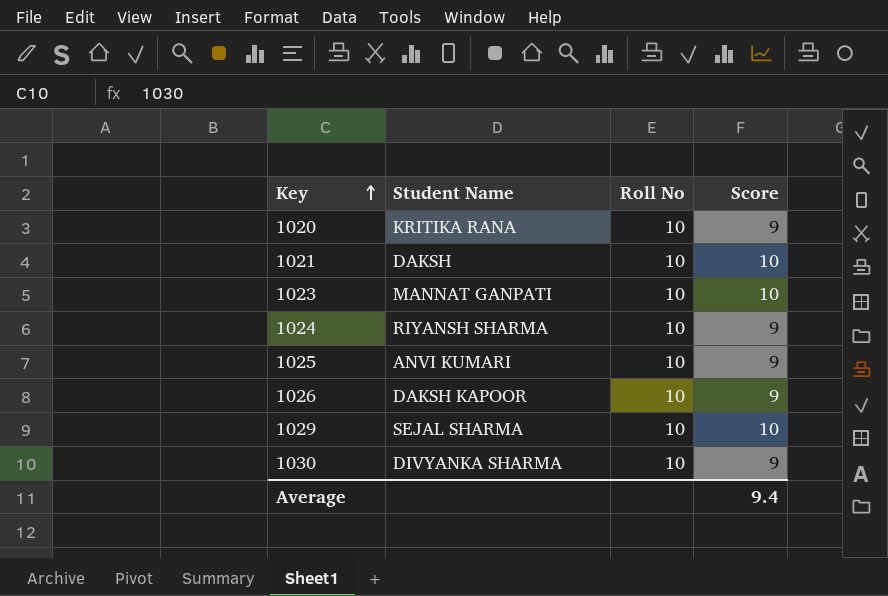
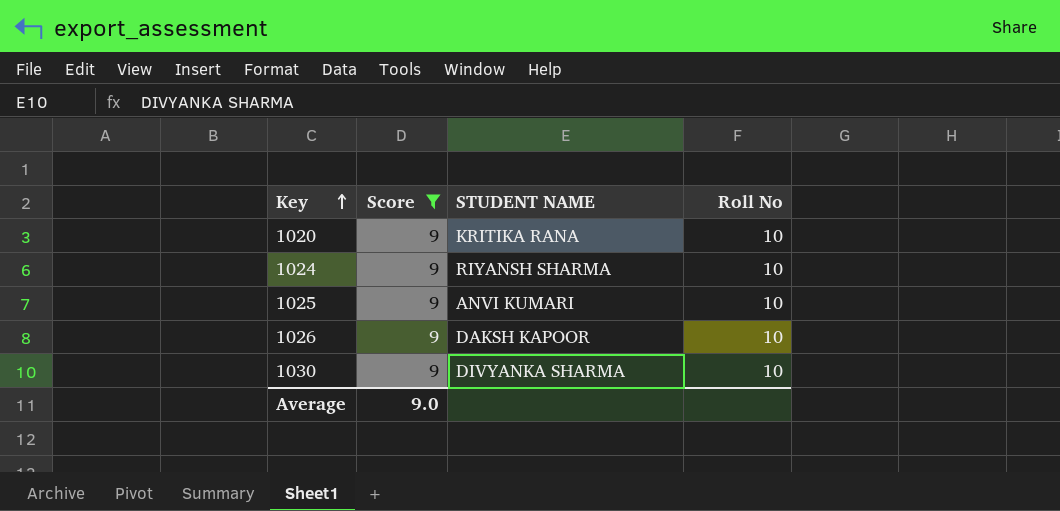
filter: none -> Score = 9
column Score | position: 4 -> 2
column name: Student Name -> STUDENT NAME
Average | Score: 9.4 -> 9.0

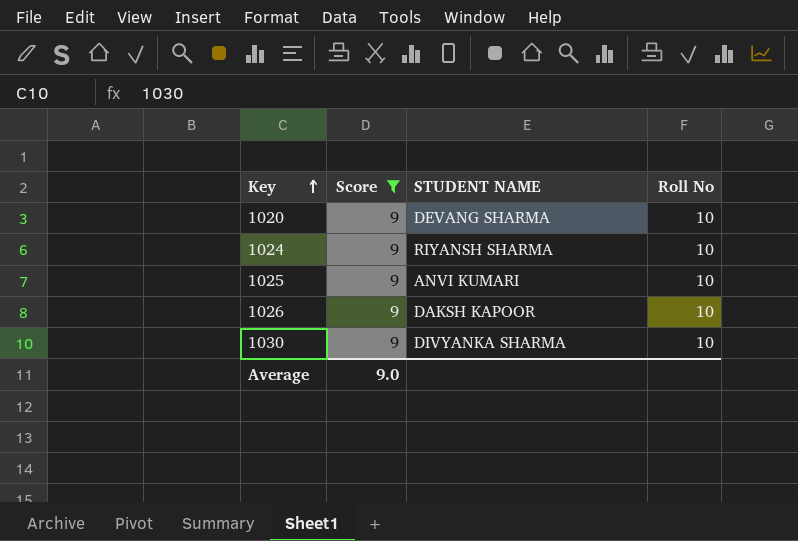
1020 | STUDENT NAME: KRITIKA RANA -> DEVANG SHARMA

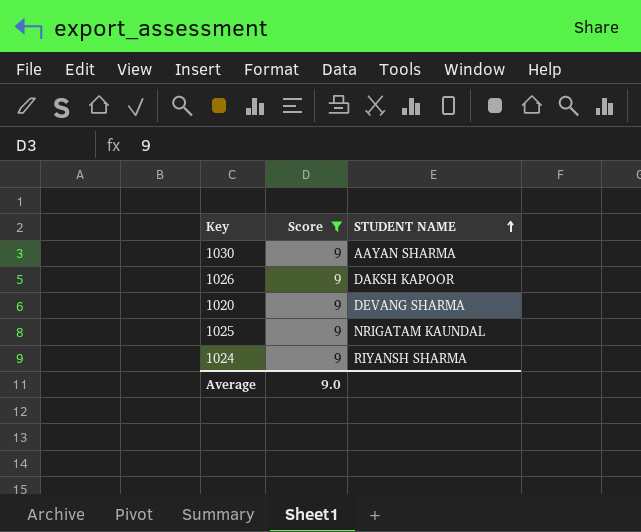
row order: Key ascending -> STUDENT NAME ascending
column Roll No | position: 4 -> none
1030 | STUDENT NAME: DIVYANKA SHARMA -> AAYAN SHARMA
1025 | STUDENT NAME: ANVI KUMARI -> NRIGATAM KAUNDAL

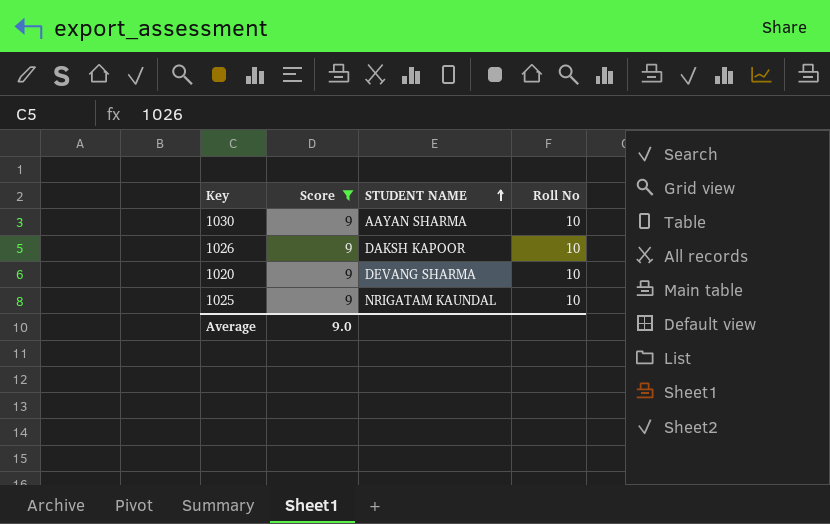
column Roll No | position: none -> 4
row 1024: 9 | RIYANSH SHARMA -> none

